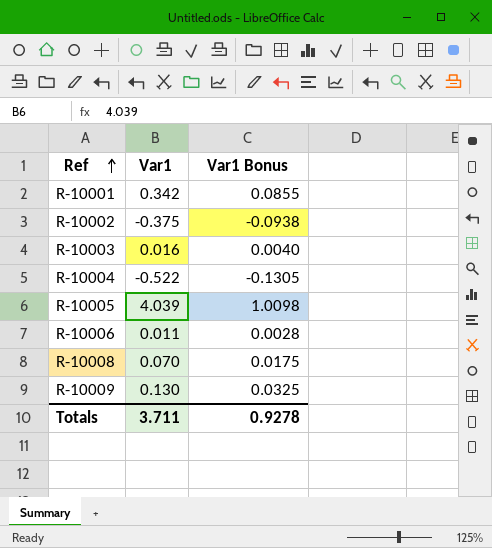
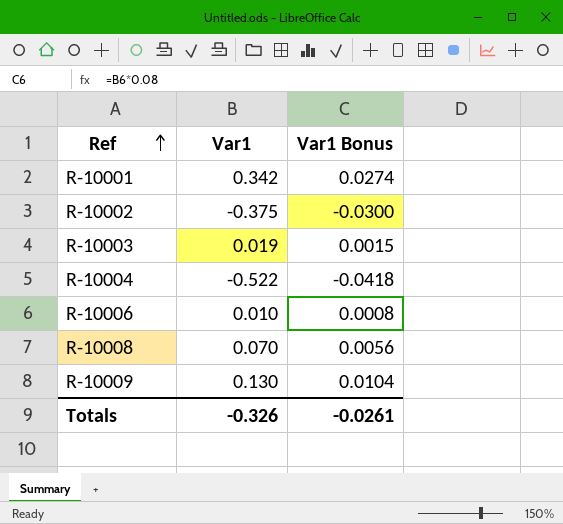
column Var1 Bonus | formula: [Var1] * 0.25 -> [Var1] * 0.08
row R-10005: 4.039 | 1.0098 -> none
R-10003 | Var1: 0.016 -> 0.019
R-10006 | Var1: 0.011 -> 0.010
Totals | Var1: 3.711 -> -0.326
Totals | Var1 Bonus: 0.9278 -> -0.0261

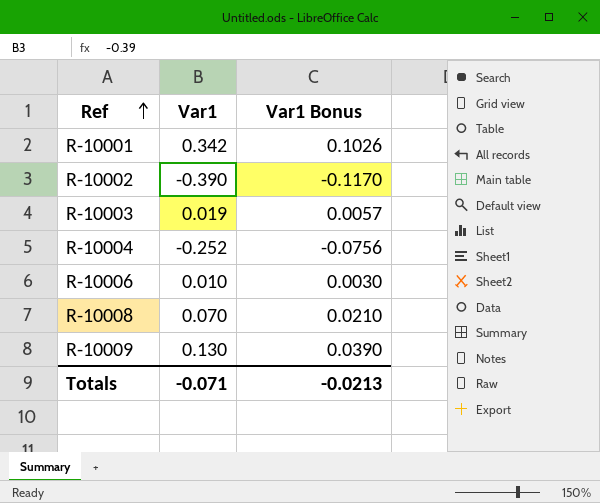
column Var1 Bonus | formula: [Var1] * 0.08 -> [Var1] * 0.3
R-10002 | Var1: -0.375 -> -0.390
R-10004 | Var1: -0.522 -> -0.252
Totals | Var1: -0.326 -> -0.071
Totals | Var1 Bonus: -0.0261 -> -0.0213

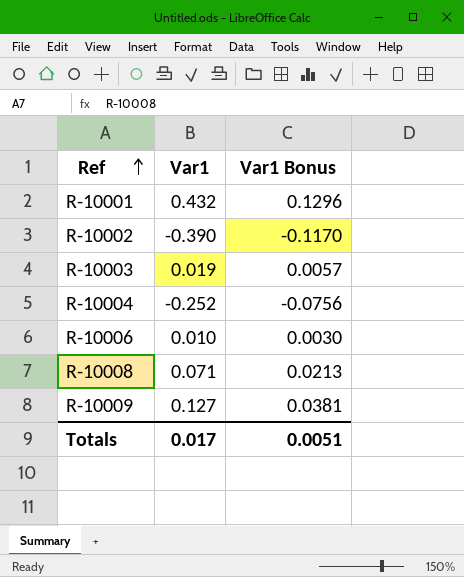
R-10001 | Var1: 0.342 -> 0.432
R-10001 | Var1 Bonus: 0.1026 -> 0.1296
R-10008 | Var1: 0.070 -> 0.071
R-10008 | Var1 Bonus: 0.0210 -> 0.0213
R-10009 | Var1: 0.130 -> 0.127
R-10009 | Var1 Bonus: 0.0390 -> 0.0381
Totals | Var1: -0.071 -> 0.017
Totals | Var1 Bonus: -0.0213 -> 0.0051

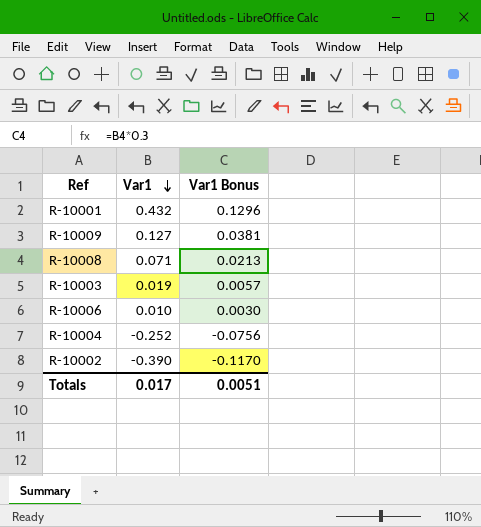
row order: Ref ascending -> Var1 descending

